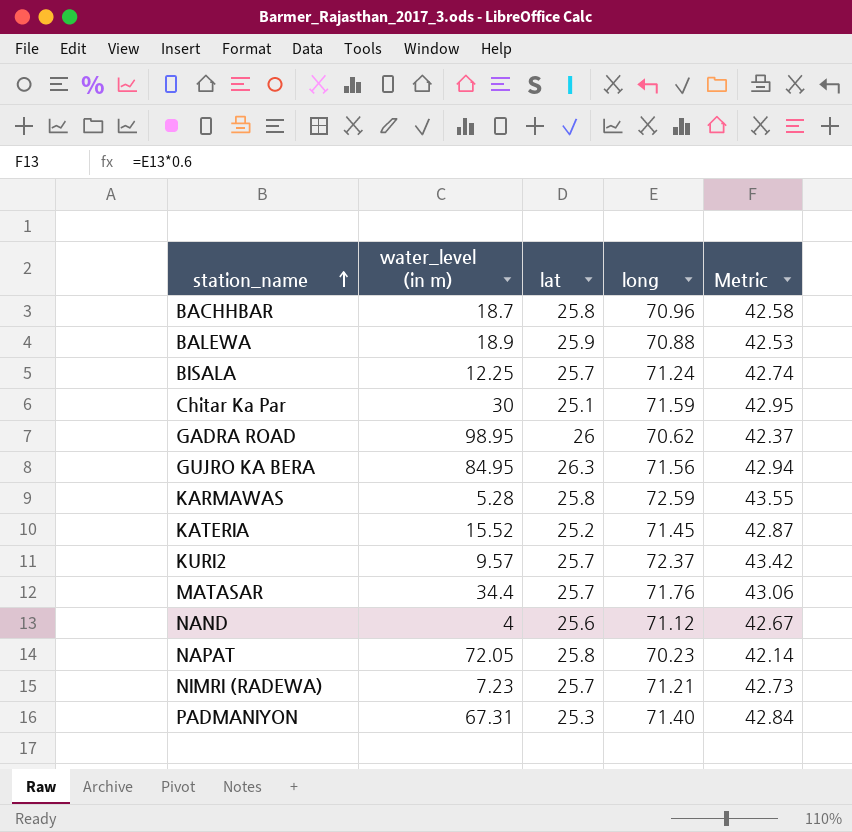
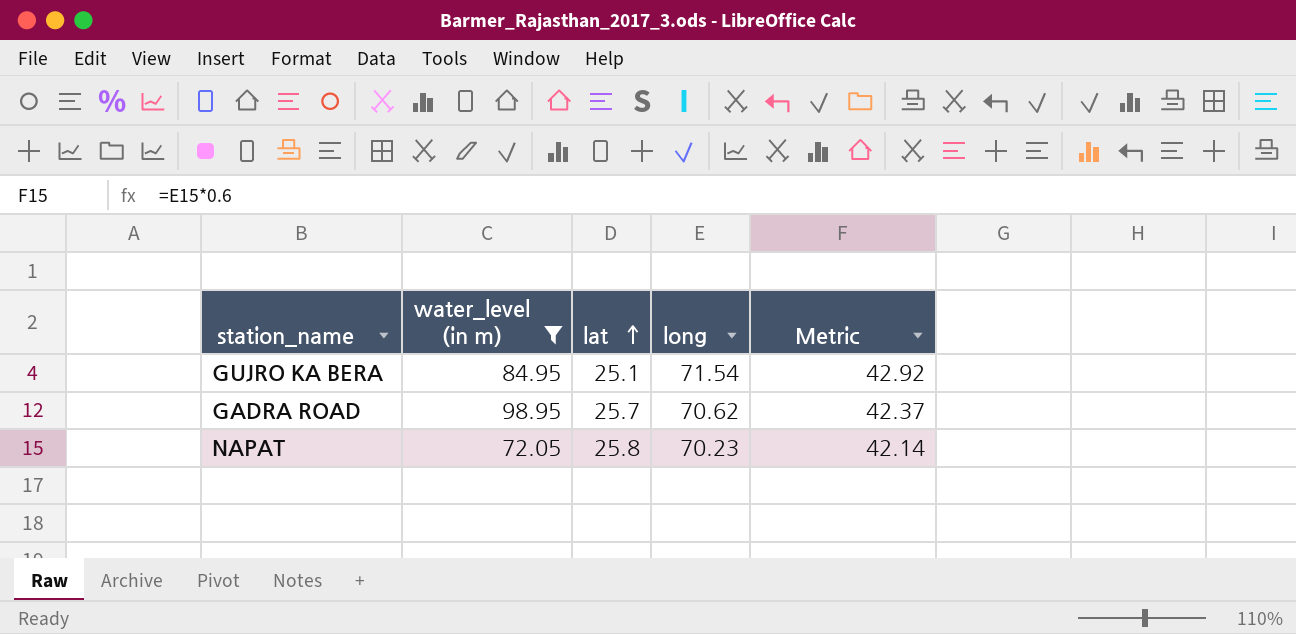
filter: none -> water_level (in m) >= 72.05
row order: station_name ascending -> lat ascending
GUJRO KA BERA | lat: 26.3 -> 25.1
GUJRO KA BERA | long: 71.56 -> 71.54
GUJRO KA BERA | Metric: 42.94 -> 42.92
GADRA ROAD | lat: 26 -> 25.7

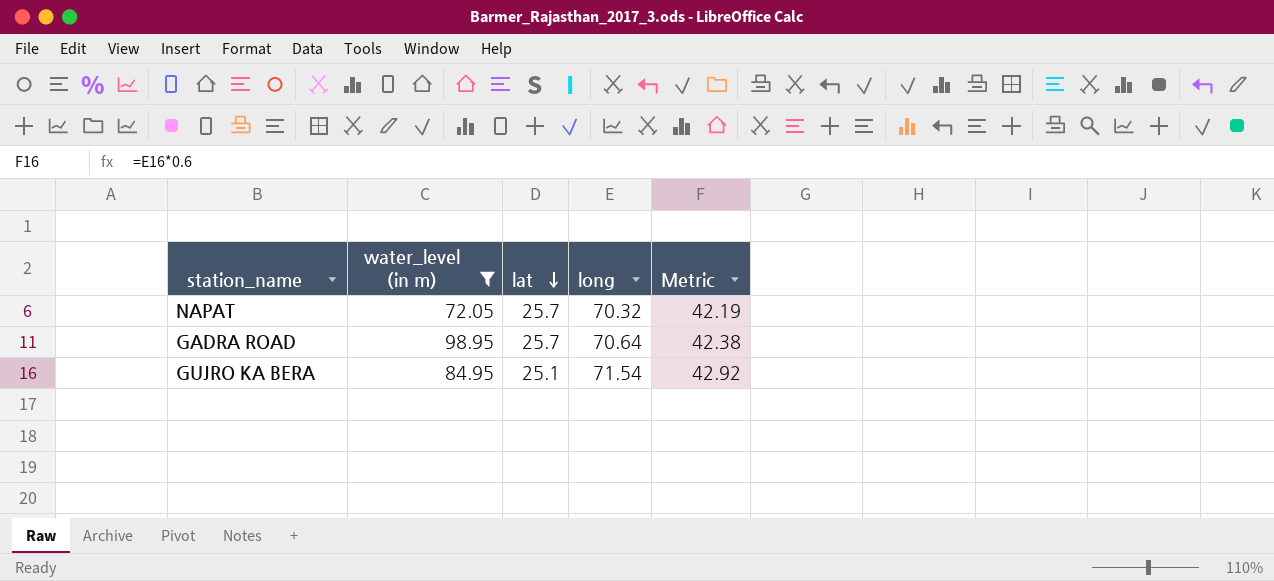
row order: lat ascending -> lat descending
NAPAT | lat: 25.8 -> 25.7
NAPAT | long: 70.23 -> 70.32
NAPAT | Metric: 42.14 -> 42.19
GADRA ROAD | long: 70.62 -> 70.64
GADRA ROAD | Metric: 42.37 -> 42.38

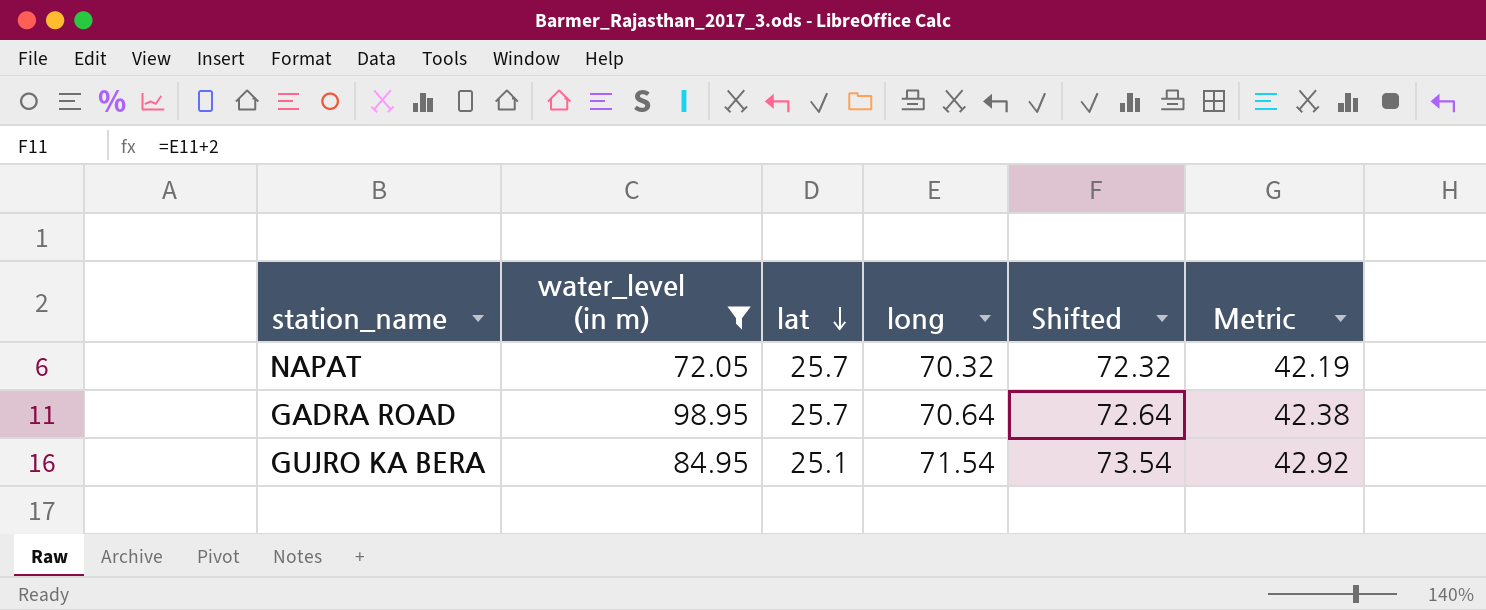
column Shifted | formula: none -> [long] + 2

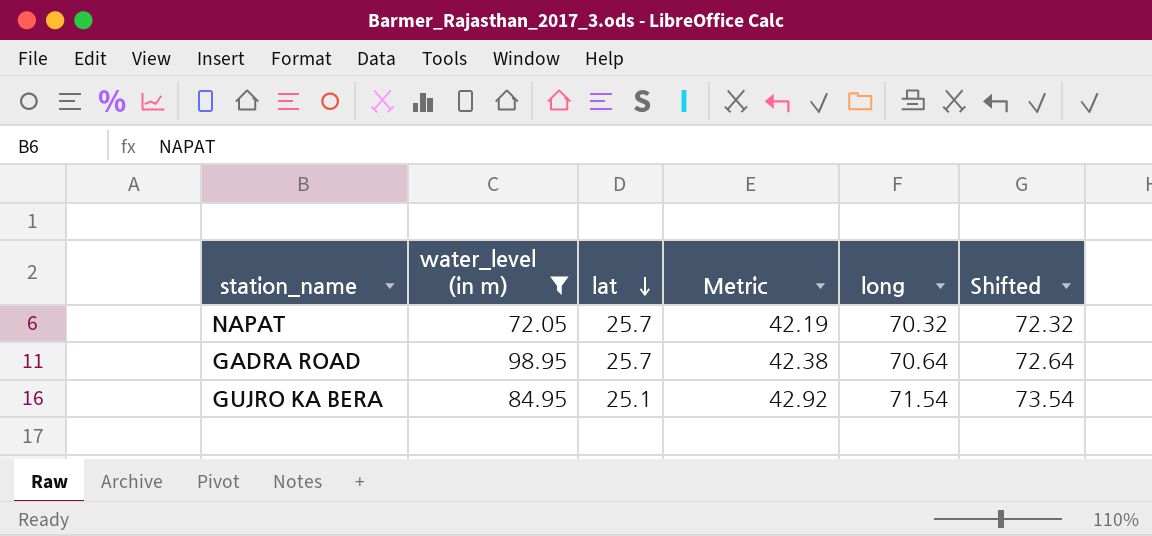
column Metric | position: 6 -> 4

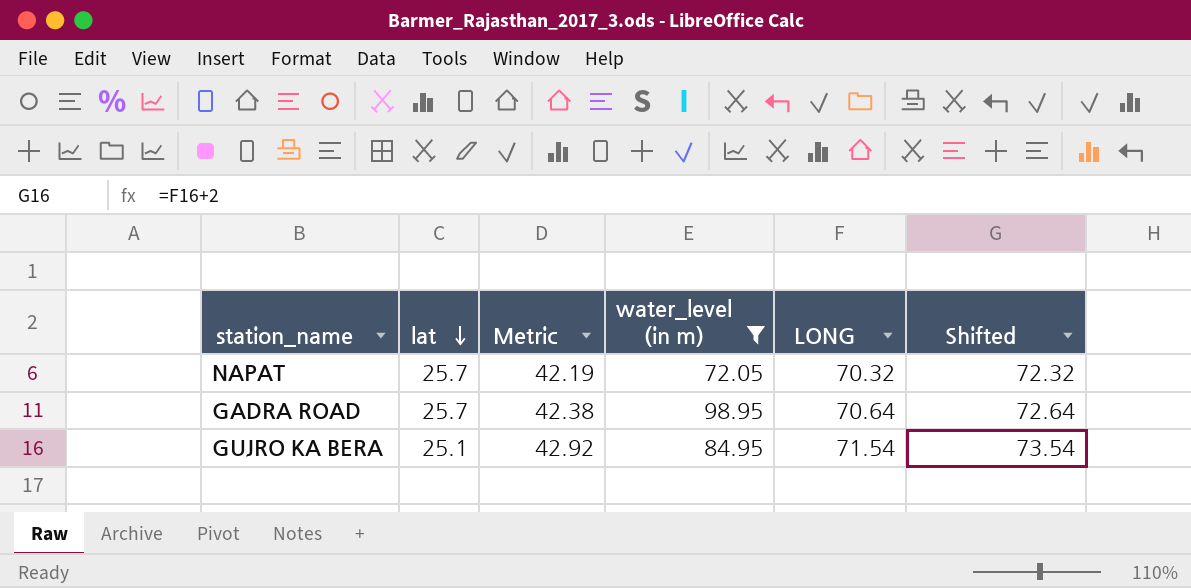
column water_level (in m) | position: 2 -> 4
column name: long -> LONG

